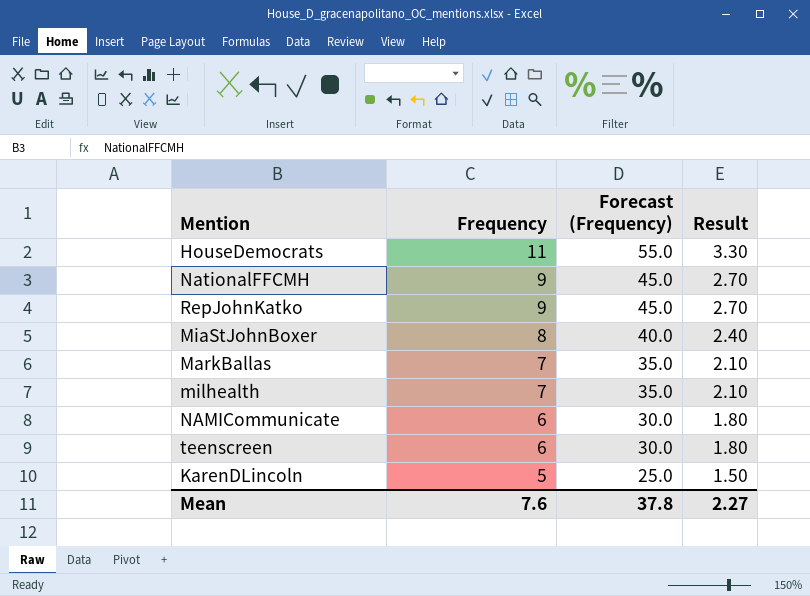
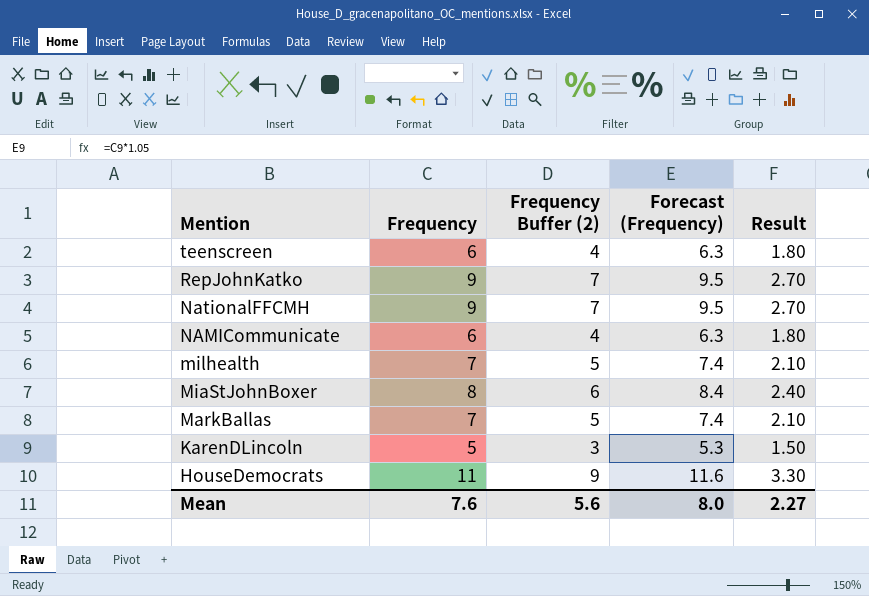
row order: Frequency descending -> Mention descending
column Frequency Buffer (2) | formula: none -> [Frequency] - 2
column Forecast (Frequency) | formula: [Frequency] * 5 -> [Frequency] * 1.05
Mean | Forecast (Frequency): 37.8 -> 8.0

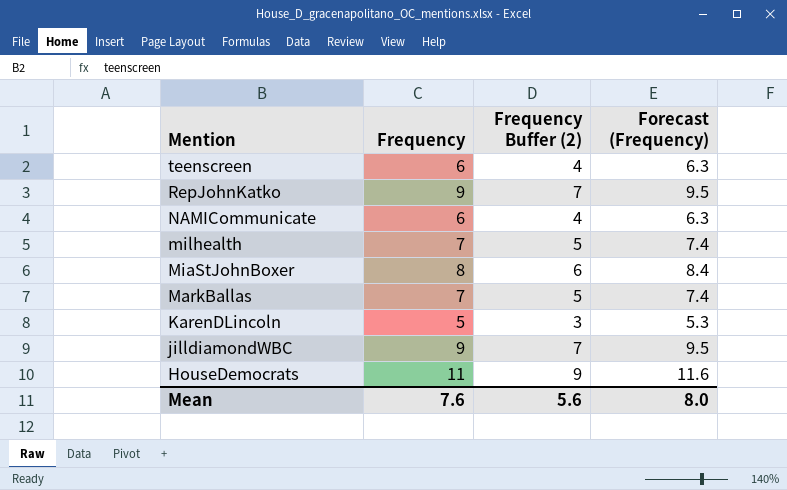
column Result | formula: [Frequency] * 0.3 -> none
row NationalFFCMH: 9 | 7 | 9.5 | 2.70 -> none
row jilldiamondWBC: none -> 9 | 7 | 9.5

